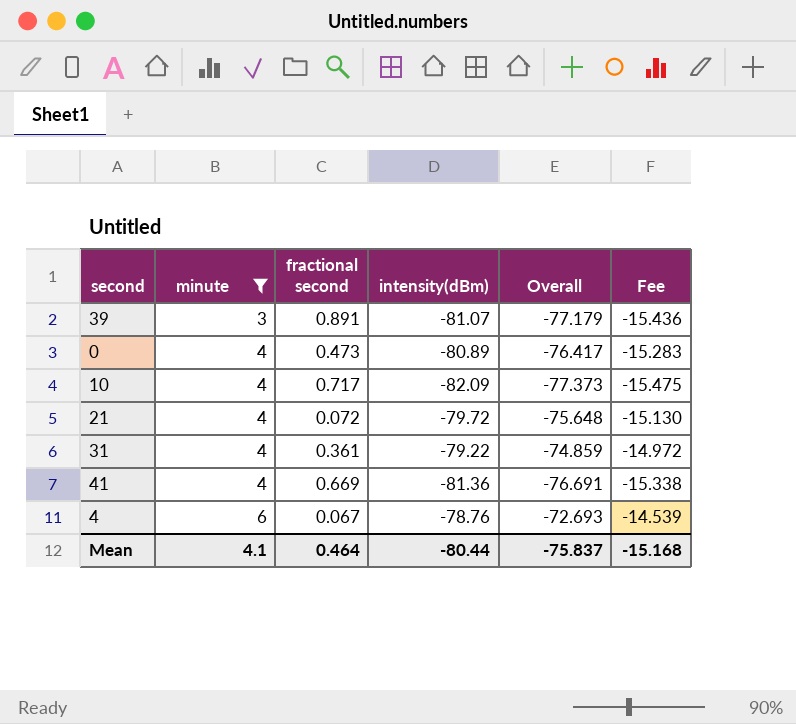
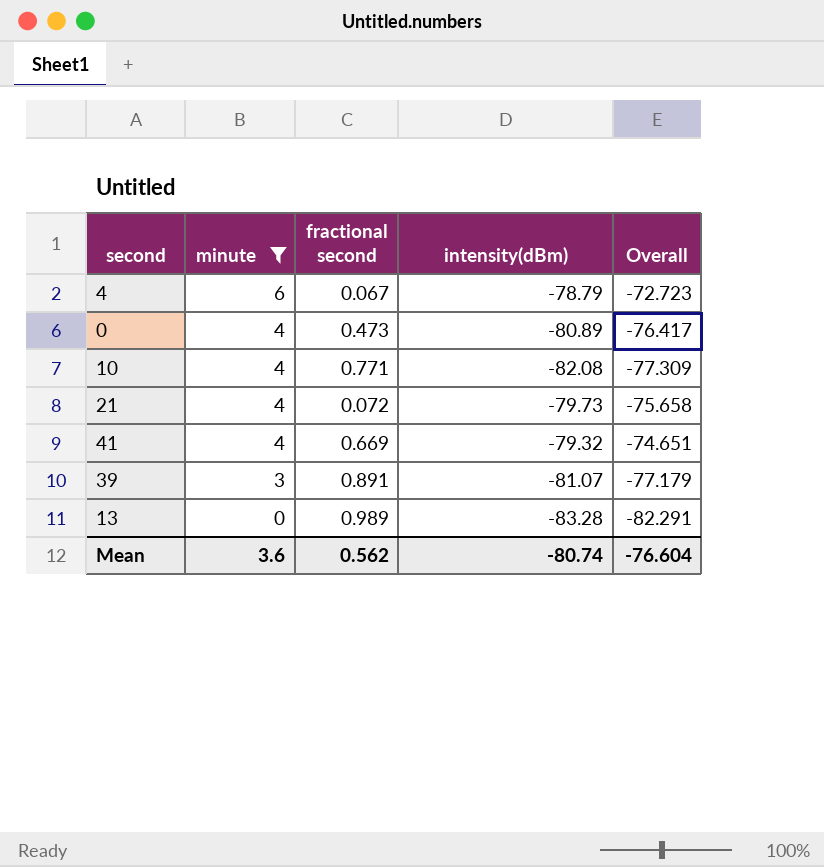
row order: minute ascending -> minute descending
column Fee | formula: [Overall] * 0.2 -> none
row 31: 4 | 0.361 | -79.22 | -74.859 | -14.972 -> none
4 | intensity(dBm): -78.76 -> -78.79
4 | Overall: -72.693 -> -72.723
10 | fractional second: 0.717 -> 0.771
10 | intensity(dBm): -82.09 -> -82.08
10 | Overall: -77.373 -> -77.309
21 | intensity(dBm): -79.72 -> -79.73
21 | Overall: -75.648 -> -75.658
41 | intensity(dBm): -81.36 -> -79.32
41 | Overall: -76.691 -> -74.651
row 13: none -> 0 | 0.989 | -83.28 | -82.291
Mean | minute: 4.1 -> 3.6
Mean | fractional second: 0.464 -> 0.562
Mean | intensity(dBm): -80.44 -> -80.74
Mean | Overall: -75.837 -> -76.604

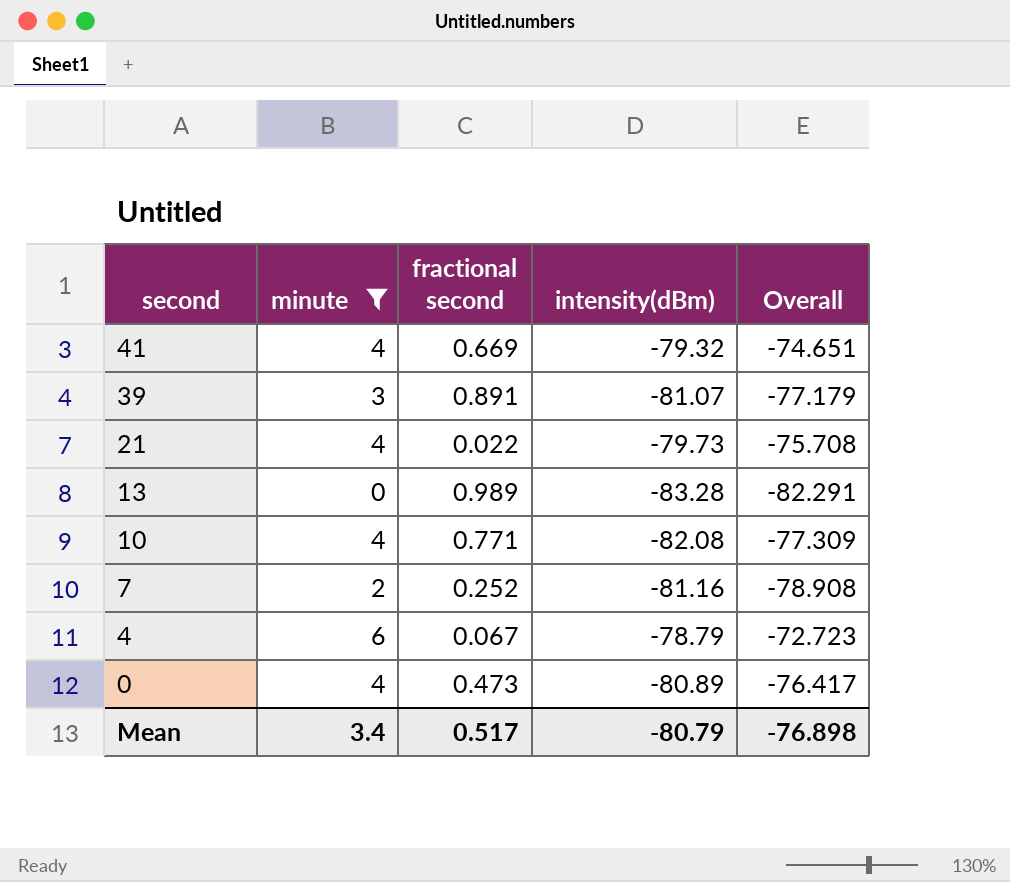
row order: minute descending -> second descending
21 | fractional second: 0.072 -> 0.022
21 | Overall: -75.658 -> -75.708
row 7: none -> 2 | 0.252 | -81.16 | -78.908
Mean | minute: 3.6 -> 3.4
Mean | fractional second: 0.562 -> 0.517
Mean | intensity(dBm): -80.74 -> -80.79
Mean | Overall: -76.604 -> -76.898

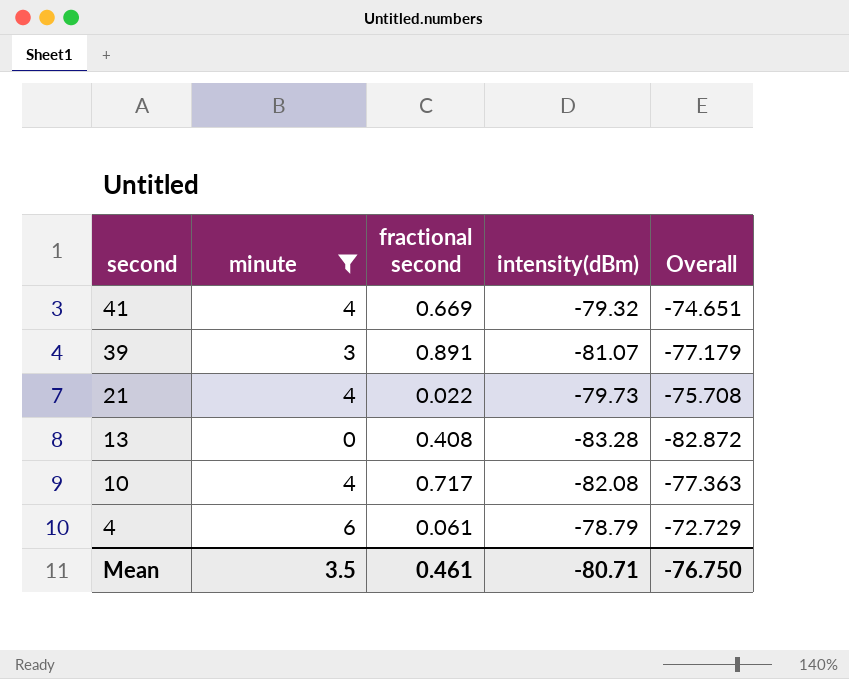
row 7: 2 | 0.252 | -81.16 | -78.908 -> none
row 0: 4 | 0.473 | -80.89 | -76.417 -> none
13 | fractional second: 0.989 -> 0.408
13 | Overall: -82.291 -> -82.872
10 | fractional second: 0.771 -> 0.717
10 | Overall: -77.309 -> -77.363
4 | fractional second: 0.067 -> 0.061
4 | Overall: -72.723 -> -72.729
Mean | minute: 3.4 -> 3.5
Mean | fractional second: 0.517 -> 0.461
Mean | intensity(dBm): -80.79 -> -80.71
Mean | Overall: -76.898 -> -76.750

